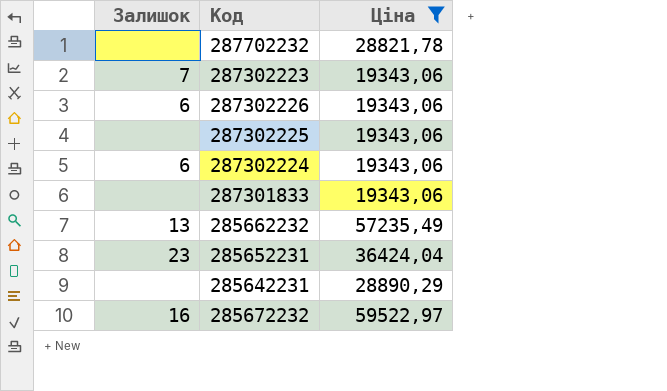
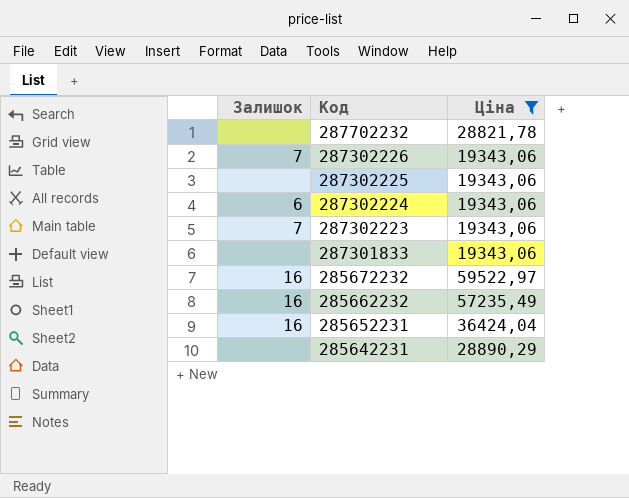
row order: none -> Код descending
287302226 | Залишок: 6 -> 7
285662232 | Залишок: 13 -> 16
285652231 | Залишок: 23 -> 16

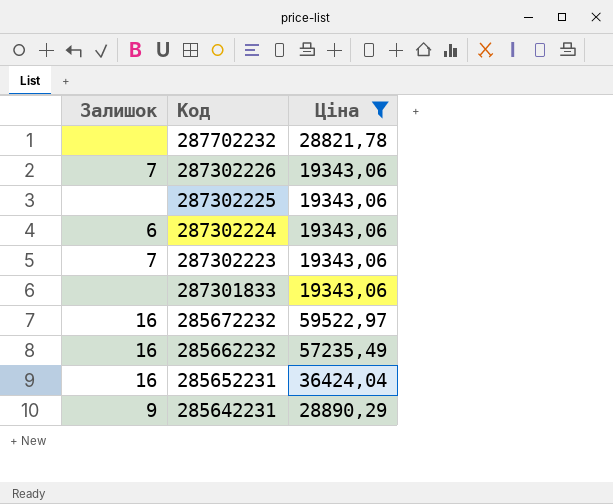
285642231 | Залишок: none -> 9

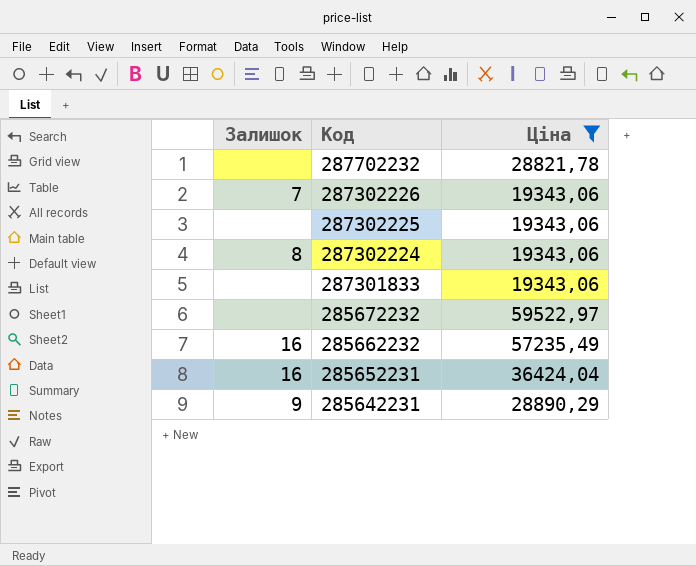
row 287302223: 7 | 19343,06 -> none
287302224 | Залишок: 6 -> 8
285672232 | Залишок: 16 -> none

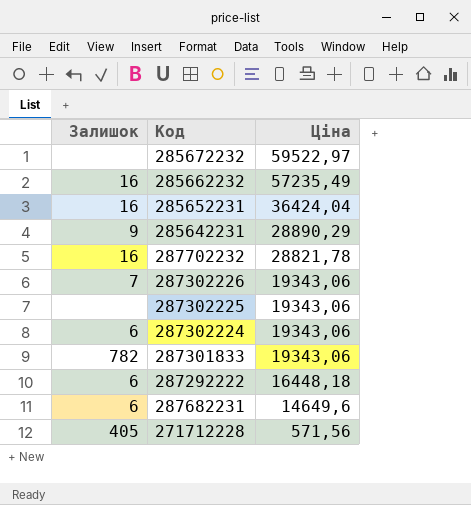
filter: Ціна >= 19343,06 -> none
row order: Код descending -> Ціна descending
287702232 | Залишок: none -> 16
287302224 | Залишок: 8 -> 6
287301833 | Залишок: none -> 782

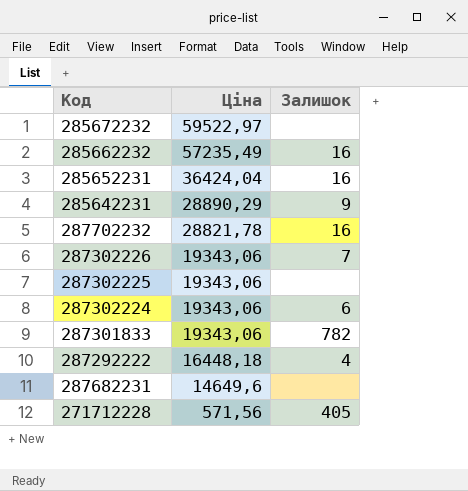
column Залишок | position: 1 -> 3
287292222 | Залишок: 6 -> 4
287682231 | Залишок: 6 -> none

